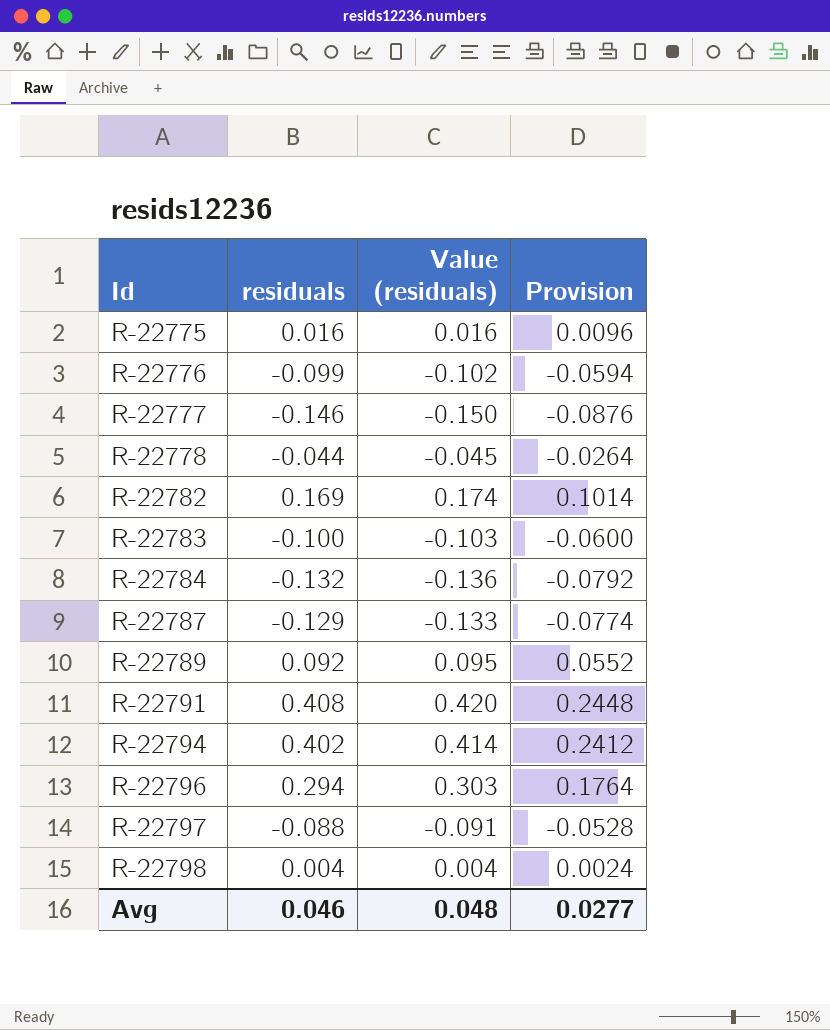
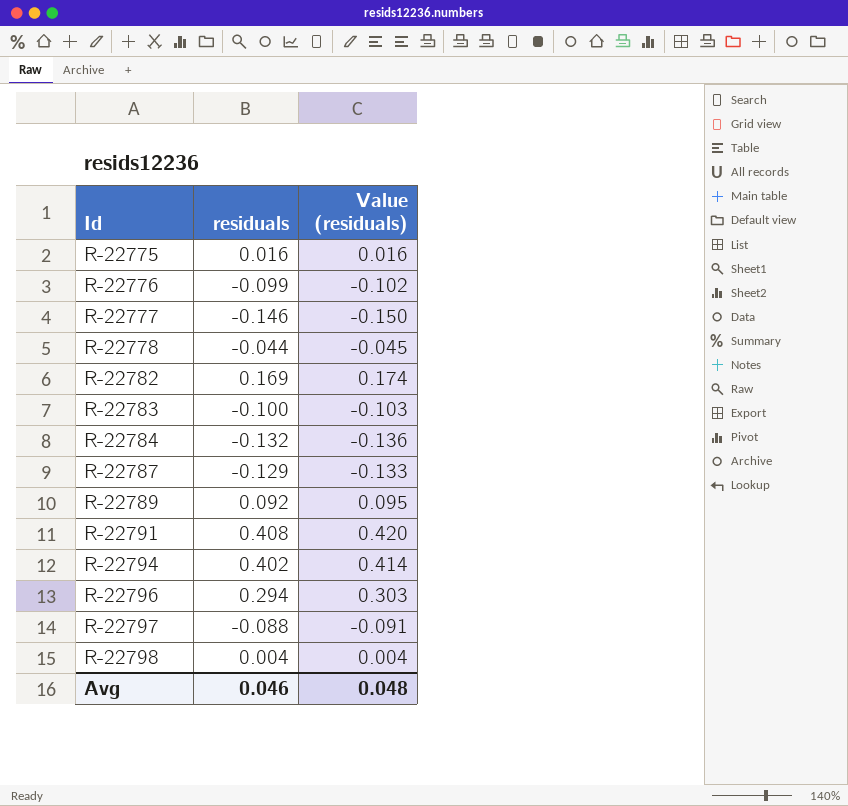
column Provision | formula: [residuals] * 0.6 -> none

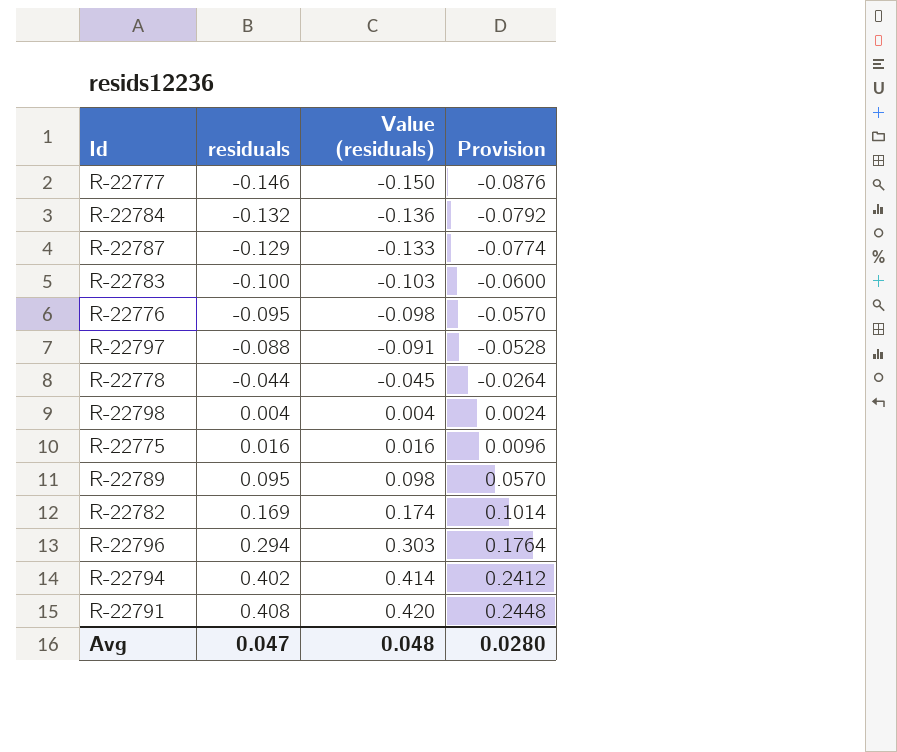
row order: Id ascending -> residuals ascending
column Provision | formula: none -> [residuals] * 0.6
R-22776 | residuals: -0.099 -> -0.095
R-22776 | Value (residuals): -0.102 -> -0.098
R-22789 | residuals: 0.092 -> 0.095
R-22789 | Value (residuals): 0.095 -> 0.098
Avg | residuals: 0.046 -> 0.047

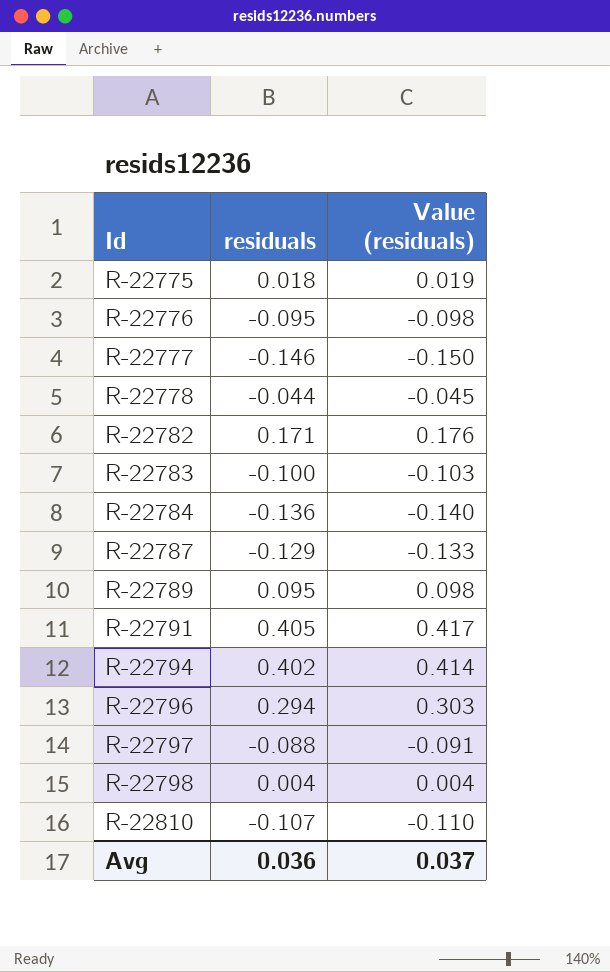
row order: residuals ascending -> Id ascending
column Provision | formula: [residuals] * 0.6 -> none
R-22775 | residuals: 0.016 -> 0.018
R-22775 | Value (residuals): 0.016 -> 0.019
R-22782 | residuals: 0.169 -> 0.171
R-22782 | Value (residuals): 0.174 -> 0.176
R-22784 | residuals: -0.132 -> -0.136
R-22784 | Value (residuals): -0.136 -> -0.140
R-22791 | residuals: 0.408 -> 0.405
R-22791 | Value (residuals): 0.420 -> 0.417
row R-22810: none -> -0.107 | -0.110
Avg | residuals: 0.047 -> 0.036
Avg | Value (residuals): 0.048 -> 0.037

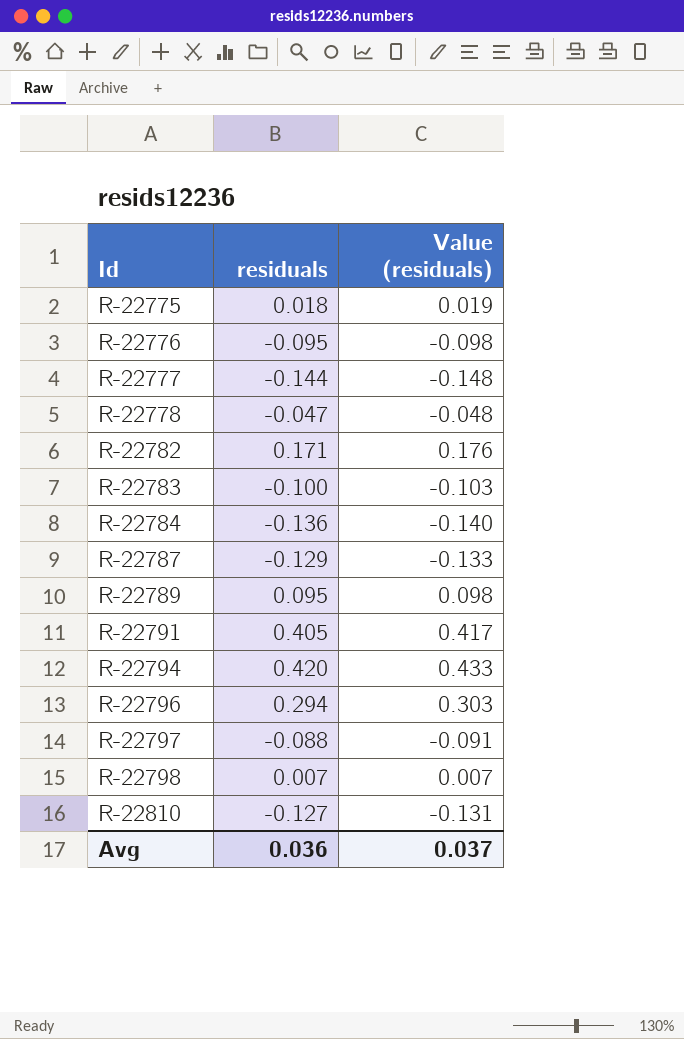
R-22777 | residuals: -0.146 -> -0.144
R-22777 | Value (residuals): -0.150 -> -0.148
R-22778 | residuals: -0.044 -> -0.047
R-22778 | Value (residuals): -0.045 -> -0.048
R-22794 | residuals: 0.402 -> 0.420
R-22794 | Value (residuals): 0.414 -> 0.433
R-22798 | residuals: 0.004 -> 0.007
R-22798 | Value (residuals): 0.004 -> 0.007
R-22810 | residuals: -0.107 -> -0.127
R-22810 | Value (residuals): -0.110 -> -0.131

